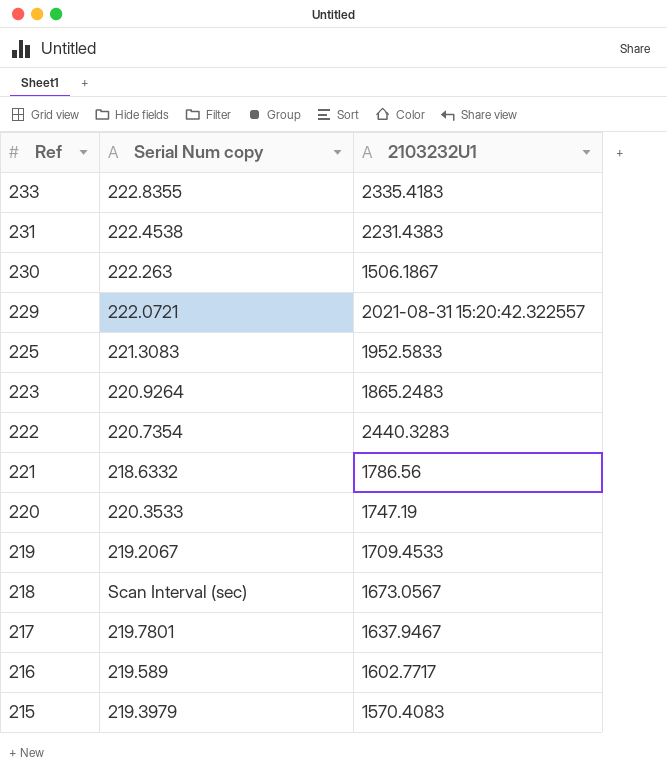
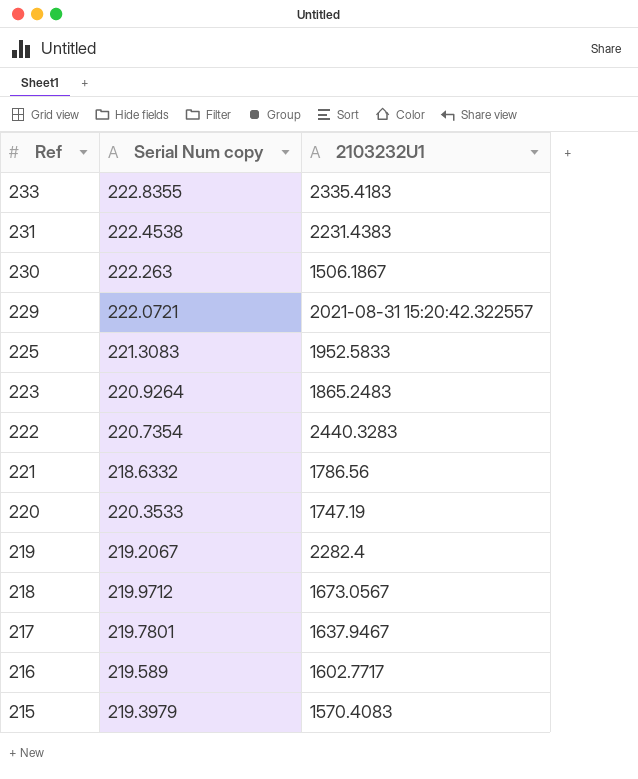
219 | 2103232U1: 1709.4533 -> 2282.4
218 | Serial Num copy: Scan Interval (sec) -> 219.9712

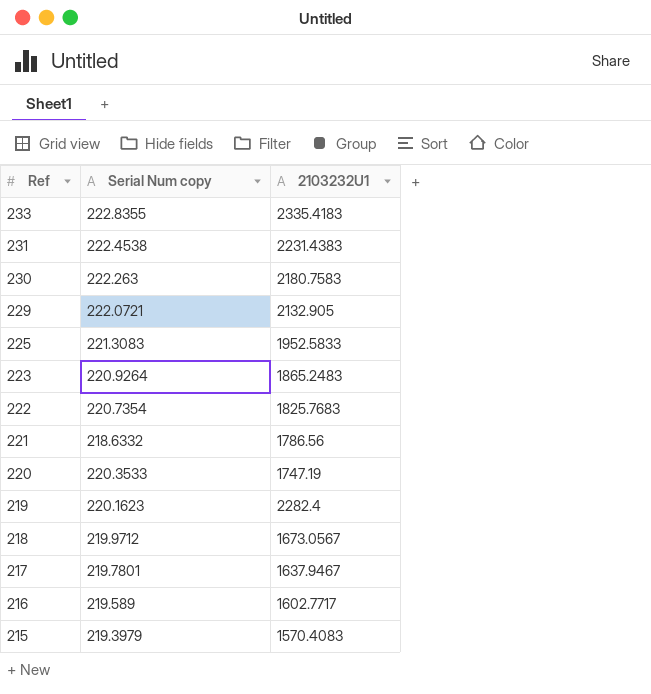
230 | 2103232U1: 1506.1867 -> 2180.7583
229 | 2103232U1: 2021-08-31 15:20:42.322557 -> 2132.905
222 | 2103232U1: 2440.3283 -> 1825.7683
219 | Serial Num copy: 219.2067 -> 220.1623

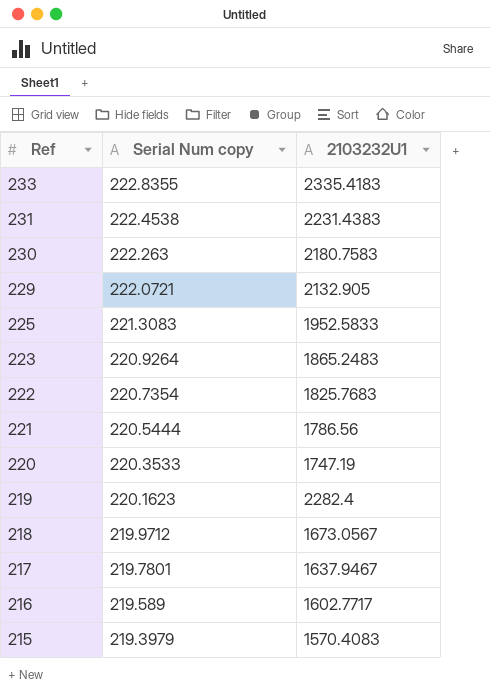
221 | Serial Num copy: 218.6332 -> 220.5444

